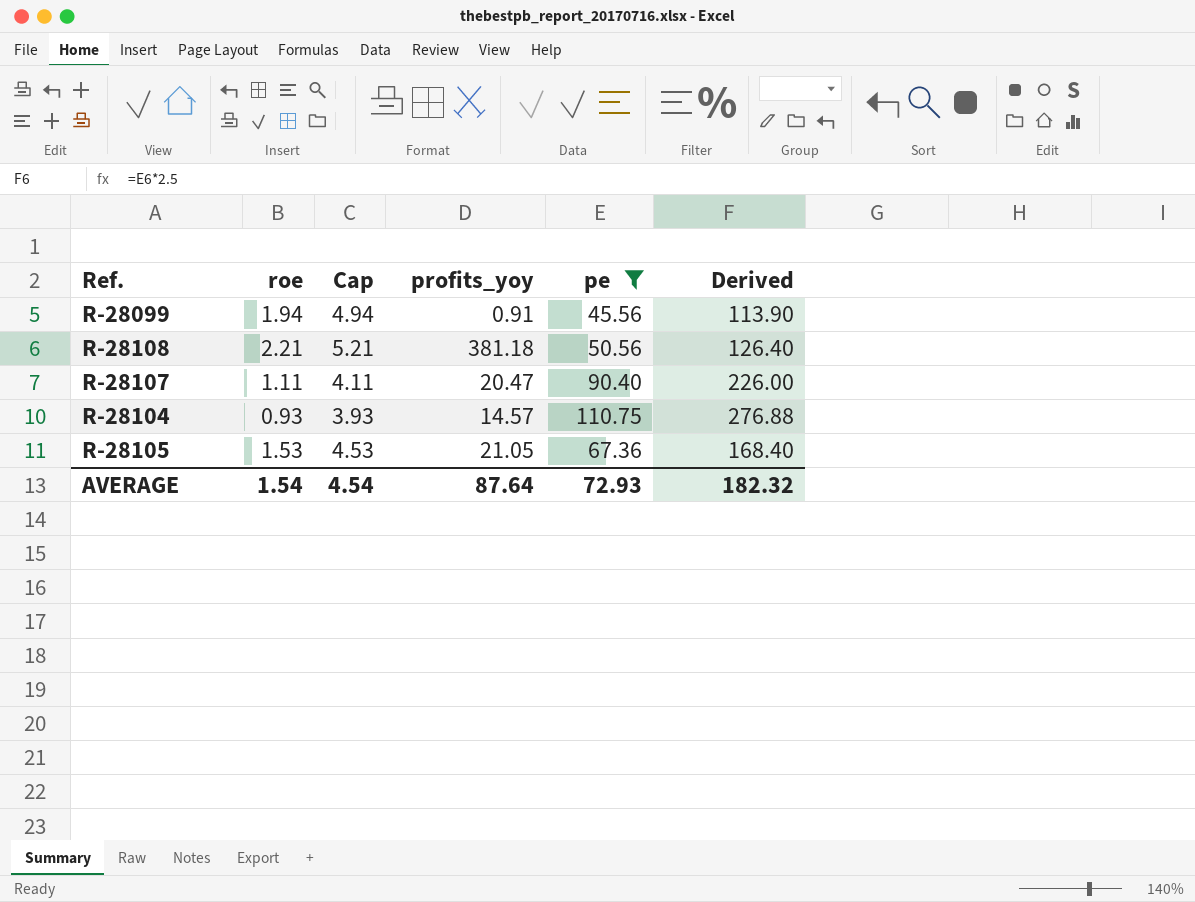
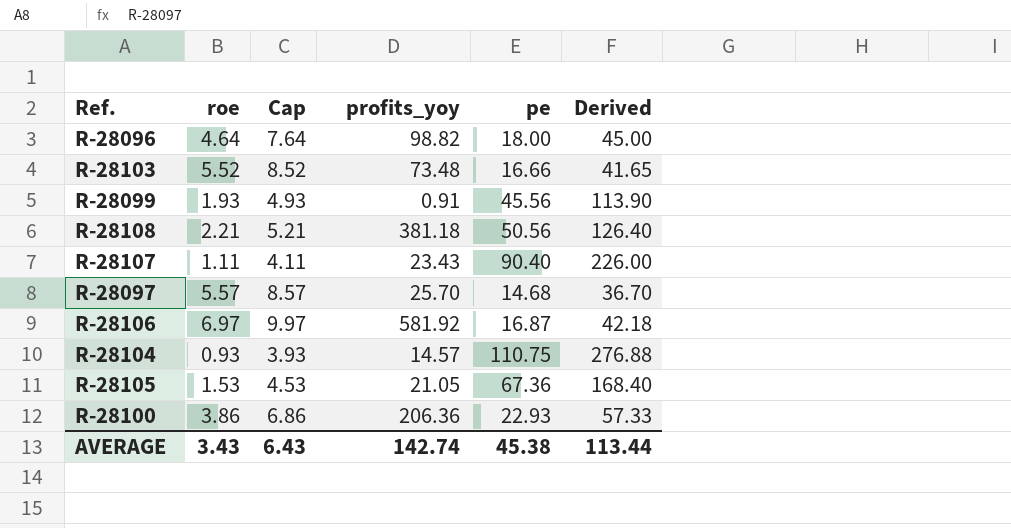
filter: pe >= 45.56 -> none
R-28099 | roe: 1.94 -> 1.93
R-28099 | Cap: 4.94 -> 4.93
R-28107 | profits_yoy: 20.47 -> 23.43
AVERAGE | roe: 1.54 -> 3.43
AVERAGE | Cap: 4.54 -> 6.43
AVERAGE | profits_yoy: 87.64 -> 142.74
AVERAGE | pe: 72.93 -> 45.38
AVERAGE | Derived: 182.32 -> 113.44

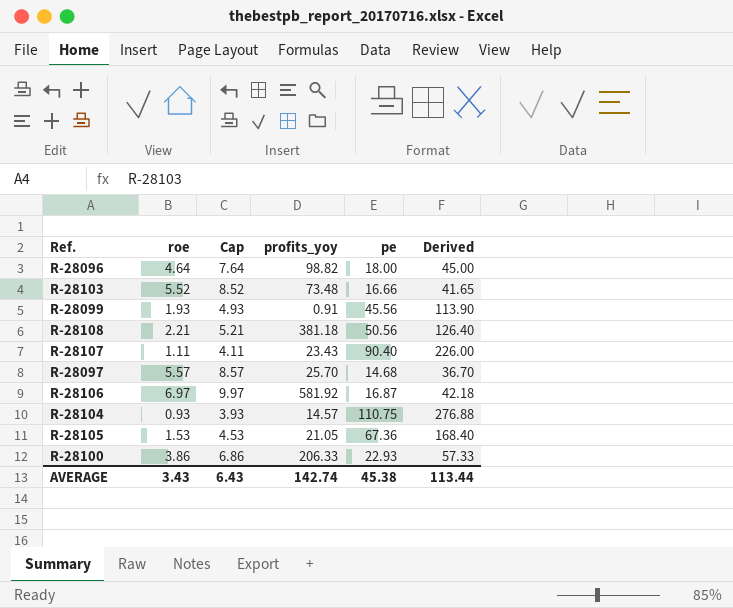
R-28100 | profits_yoy: 206.36 -> 206.33

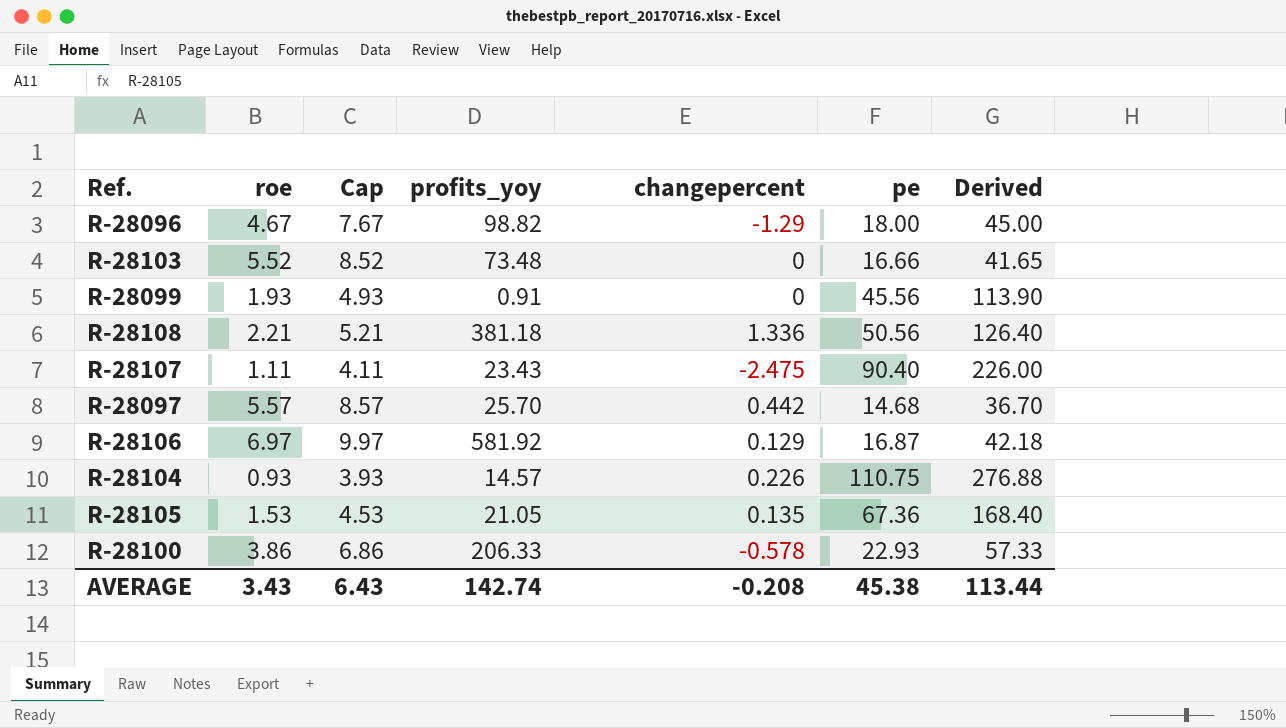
column changepercent | position: none -> 5
R-28096 | roe: 4.64 -> 4.67
R-28096 | Cap: 7.64 -> 7.67

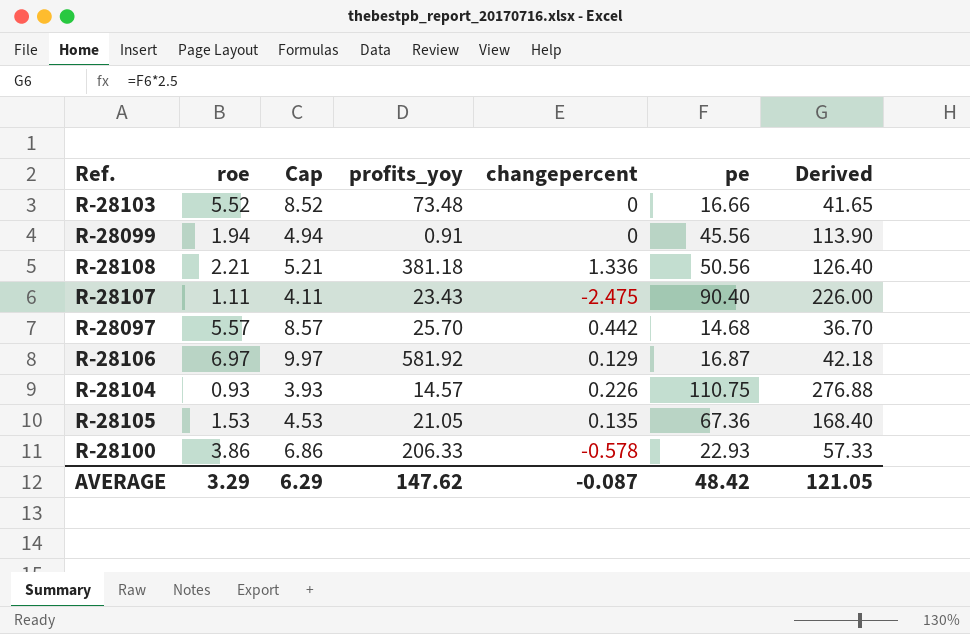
row R-28096: 4.67 | 7.67 | 98.82 | -1.29 | 18.00 | 45.00 -> none
R-28099 | roe: 1.93 -> 1.94
R-28099 | Cap: 4.93 -> 4.94
AVERAGE | roe: 3.43 -> 3.29
AVERAGE | Cap: 6.43 -> 6.29
AVERAGE | profits_yoy: 142.74 -> 147.62
AVERAGE | changepercent: -0.208 -> -0.087
AVERAGE | pe: 45.38 -> 48.42
AVERAGE | Derived: 113.44 -> 121.05

